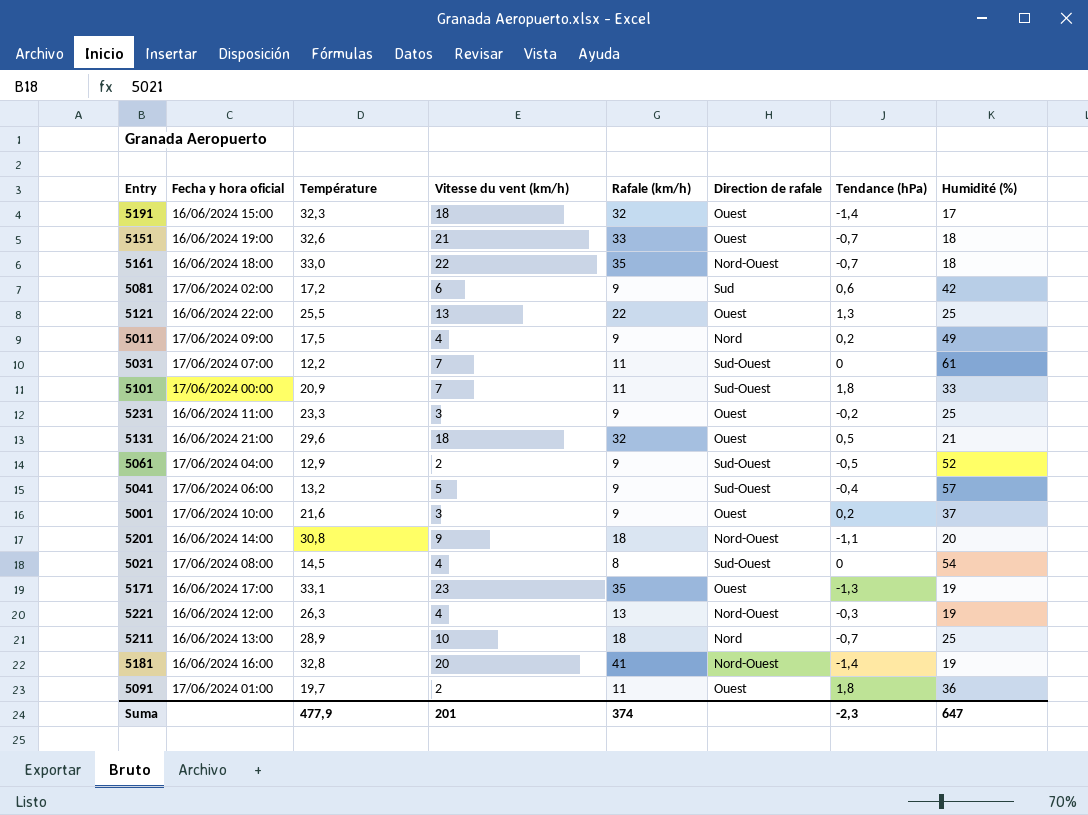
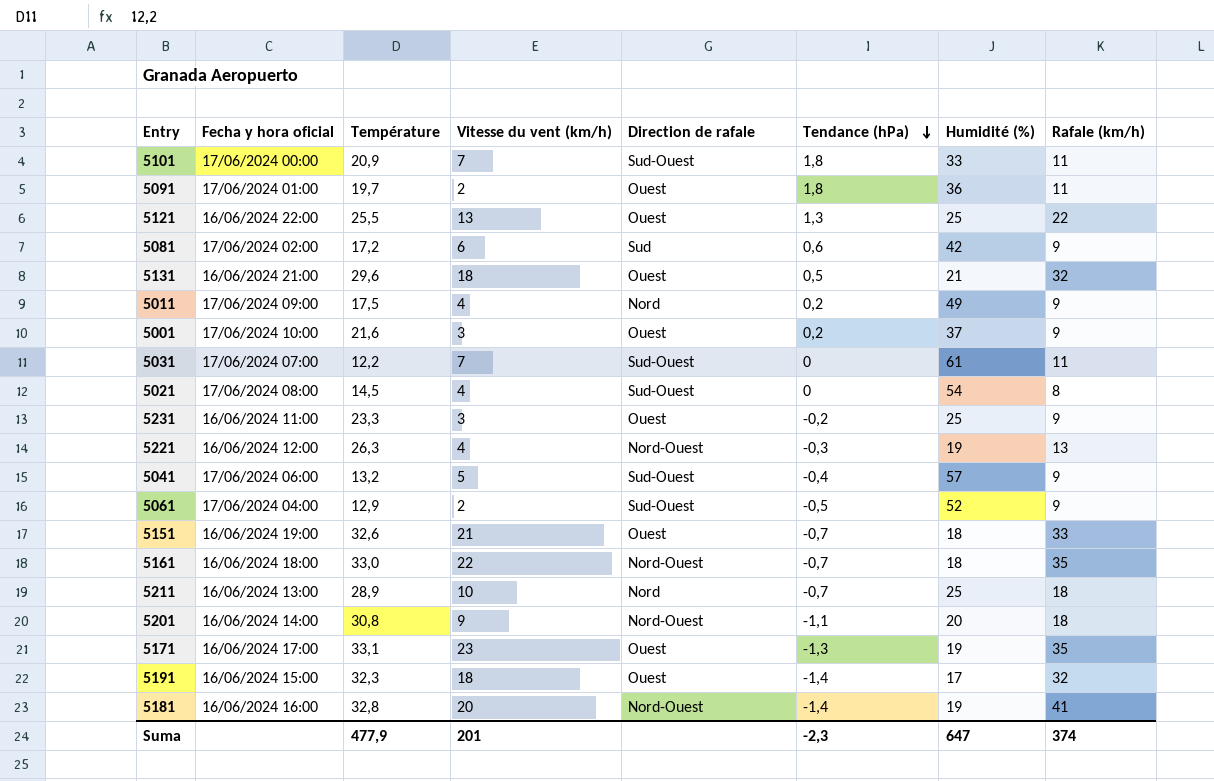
row order: none -> Tendance (hPa) descending
column Rafale (km/h) | position: 5 -> 8

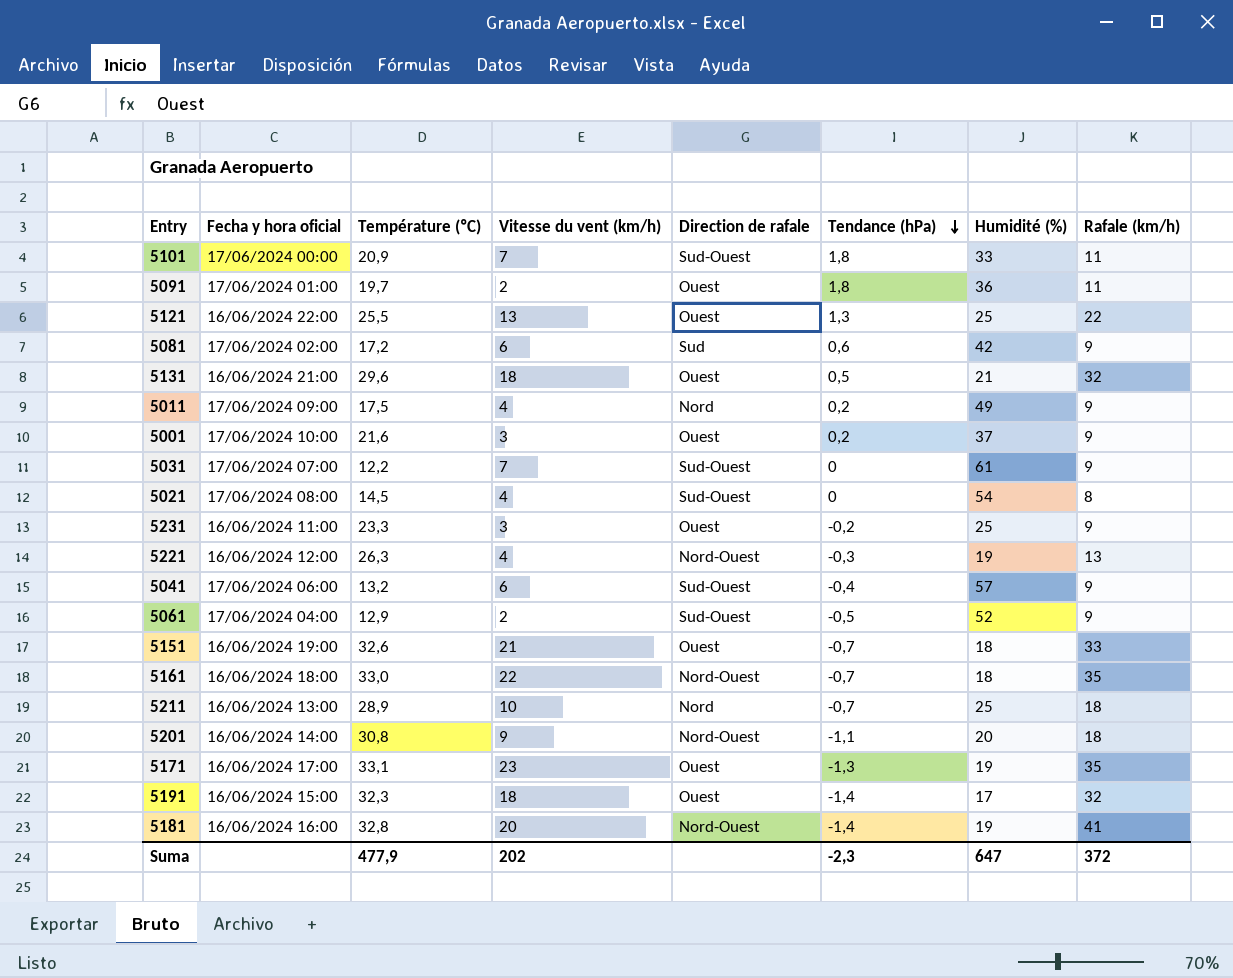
column name: Température -> Température (ºC)
5031 | Rafale (km/h): 11 -> 9
5041 | Vitesse du vent (km/h): 5 -> 6
Suma | Vitesse du vent (km/h): 201 -> 202
Suma | Rafale (km/h): 374 -> 372

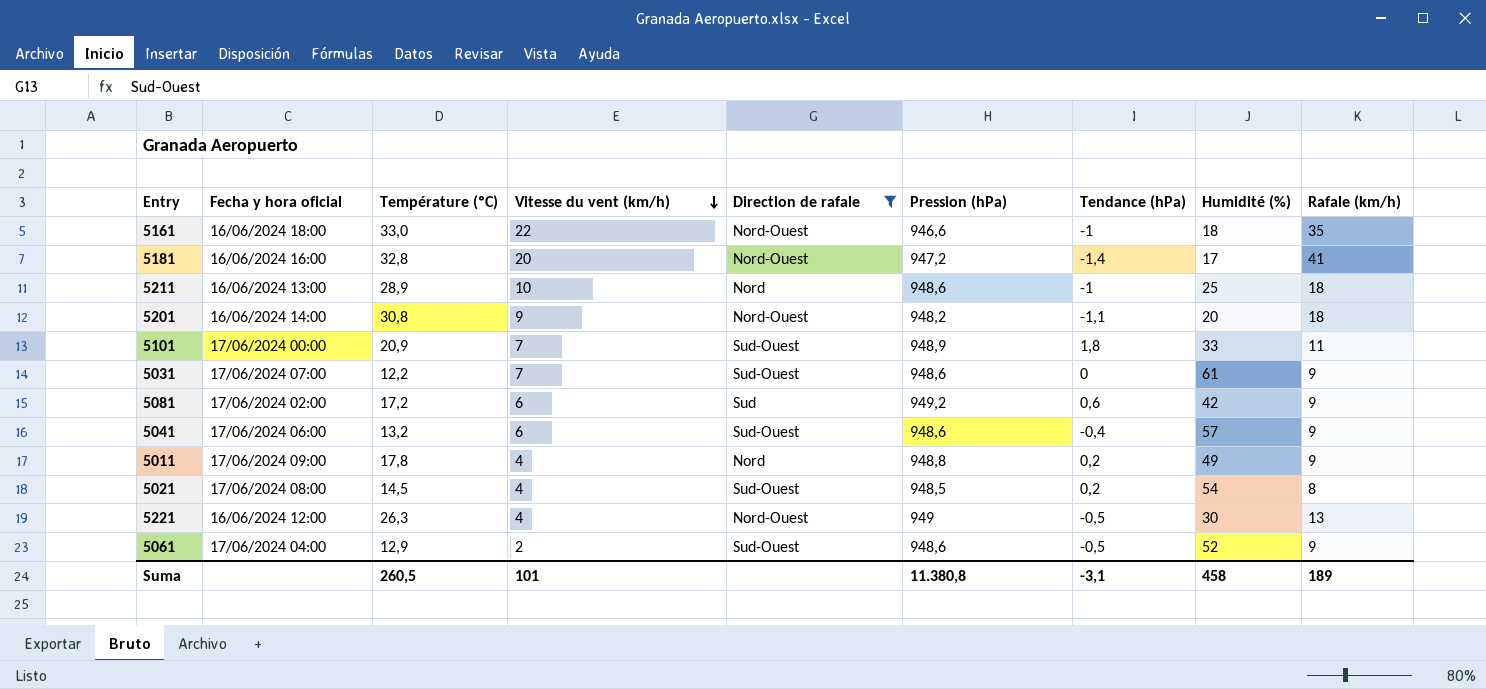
filter: none -> Direction de rafale != Ouest
row order: Tendance (hPa) descending -> Vitesse du vent (km/h) descending
column Pression (hPa) | position: none -> 6
5161 | Tendance (hPa): -0,7 -> -1
5181 | Humidité (%): 19 -> 17
5211 | Tendance (hPa): -0,7 -> -1
5011 | Température (ºC): 17,5 -> 17,8
5021 | Tendance (hPa): 0 -> 0,2
5221 | Tendance (hPa): -0,3 -> -0,5
5221 | Humidité (%): 19 -> 30
Suma | Température (ºC): 477,9 -> 260,5
Suma | Vitesse du vent (km/h): 202 -> 101
Suma | Tendance (hPa): -2,3 -> -3,1
Suma | Humidité (%): 647 -> 458
Suma | Rafale (km/h): 372 -> 189

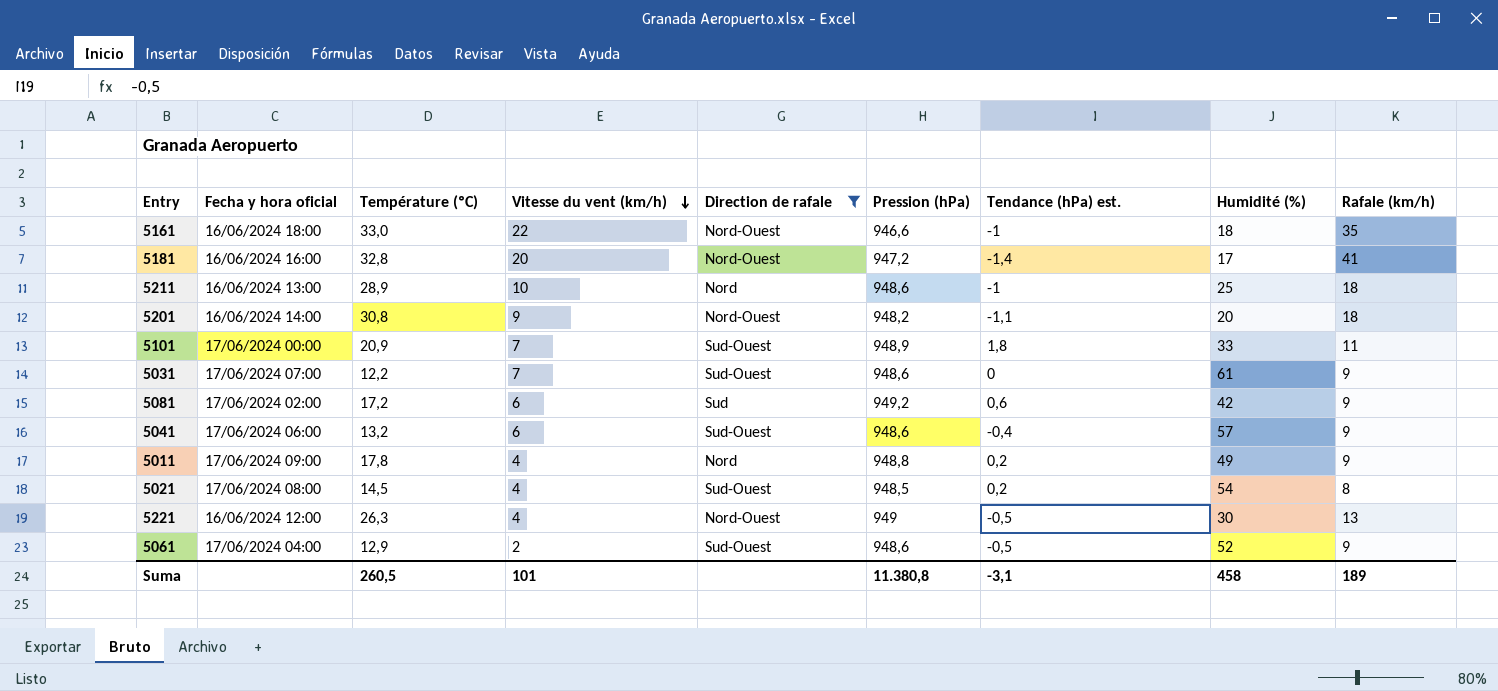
column name: Tendance (hPa) -> Tendance (hPa) est.

